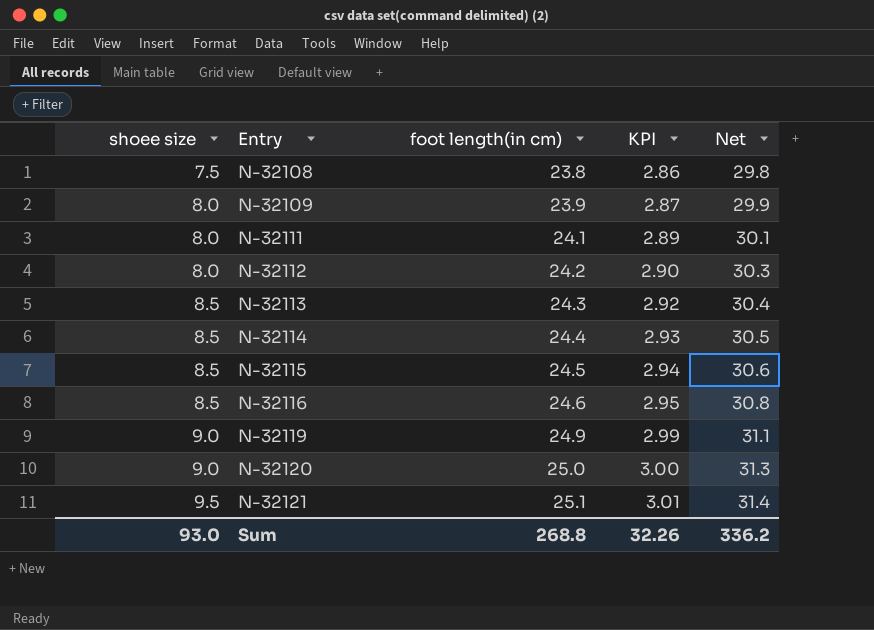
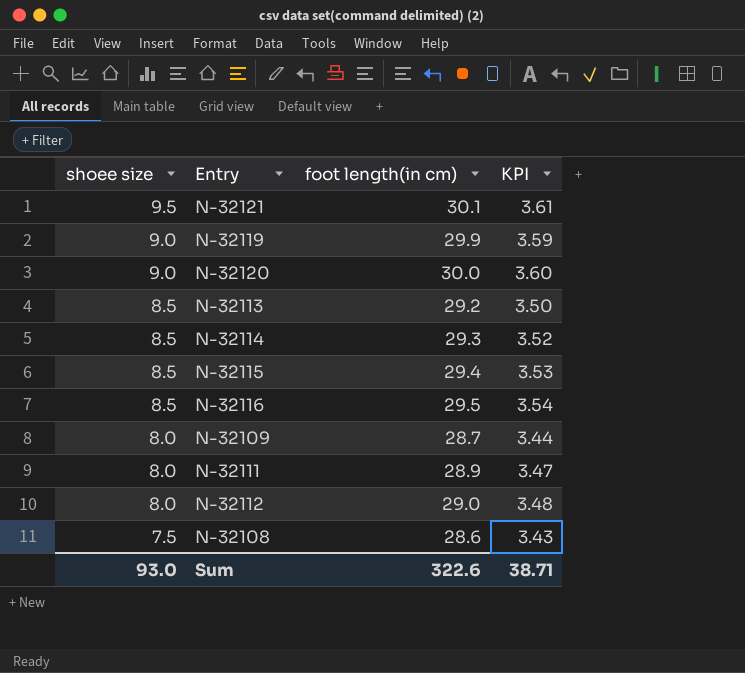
row order: shoee size ascending -> shoee size descending
column Net | formula: [foot length(in cm)] * 1.25 -> none
N-32121 | foot length(in cm): 25.1 -> 30.1
N-32121 | KPI: 3.01 -> 3.61
N-32119 | foot length(in cm): 24.9 -> 29.9
N-32119 | KPI: 2.99 -> 3.59
N-32120 | foot length(in cm): 25.0 -> 30.0
N-32120 | KPI: 3.00 -> 3.60
N-32113 | foot length(in cm): 24.3 -> 29.2
N-32113 | KPI: 2.92 -> 3.50
N-32114 | foot length(in cm): 24.4 -> 29.3
N-32114 | KPI: 2.93 -> 3.52
N-32115 | foot length(in cm): 24.5 -> 29.4
N-32115 | KPI: 2.94 -> 3.53
N-32116 | foot length(in cm): 24.6 -> 29.5
N-32116 | KPI: 2.95 -> 3.54
N-32109 | foot length(in cm): 23.9 -> 28.7
N-32109 | KPI: 2.87 -> 3.44
N-32111 | foot length(in cm): 24.1 -> 28.9
N-32111 | KPI: 2.89 -> 3.47
N-32112 | foot length(in cm): 24.2 -> 29.0
N-32112 | KPI: 2.90 -> 3.48
N-32108 | foot length(in cm): 23.8 -> 28.6
N-32108 | KPI: 2.86 -> 3.43
Sum | foot length(in cm): 268.8 -> 322.6
Sum | KPI: 32.26 -> 38.71

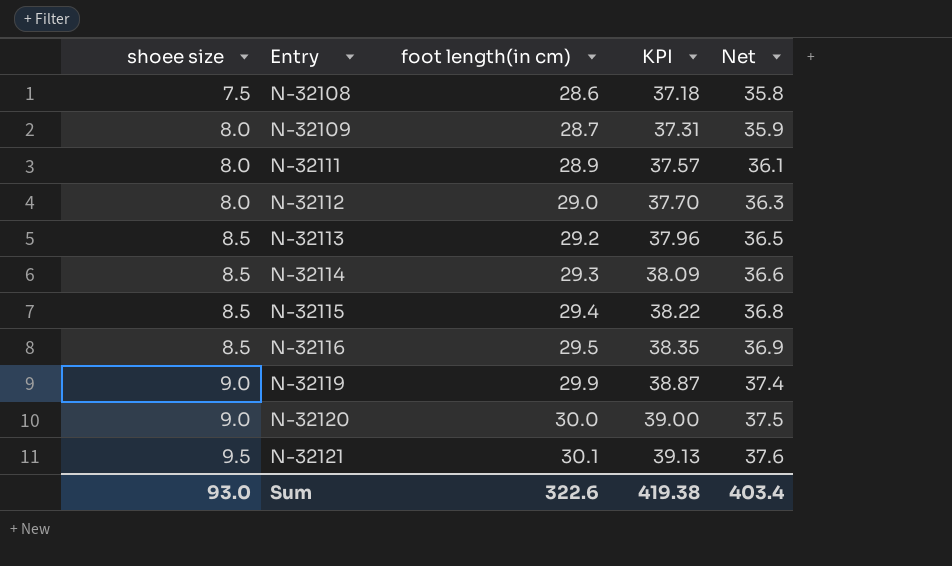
row order: shoee size descending -> shoee size ascending
column KPI | formula: [foot length(in cm)] * 0.12 -> [foot length(in cm)] * 1.3
column Net | formula: none -> [foot length(in cm)] * 1.25
Sum | KPI: 38.71 -> 419.38

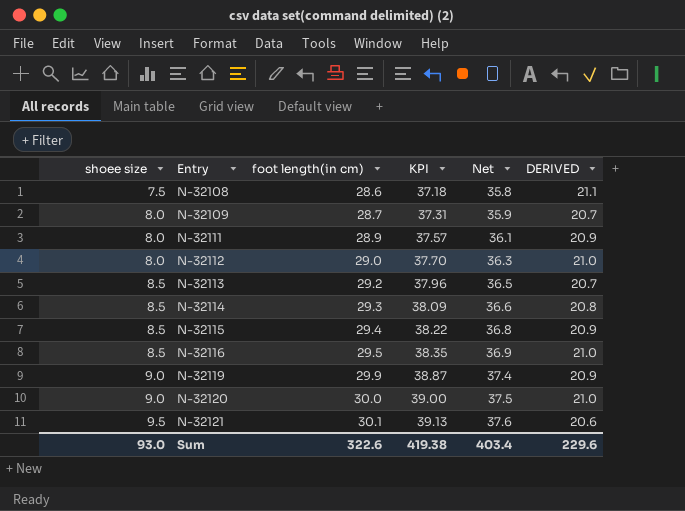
column DERIVED | formula: none -> [foot length(in cm)] - [shoee size]

